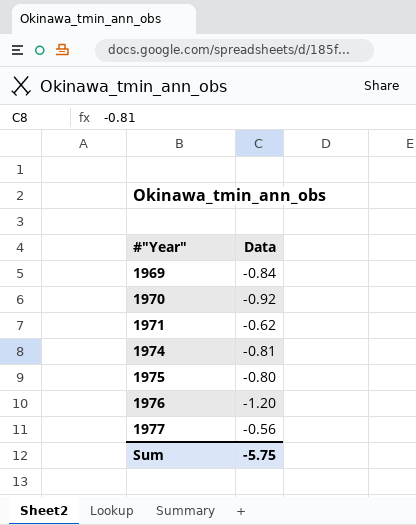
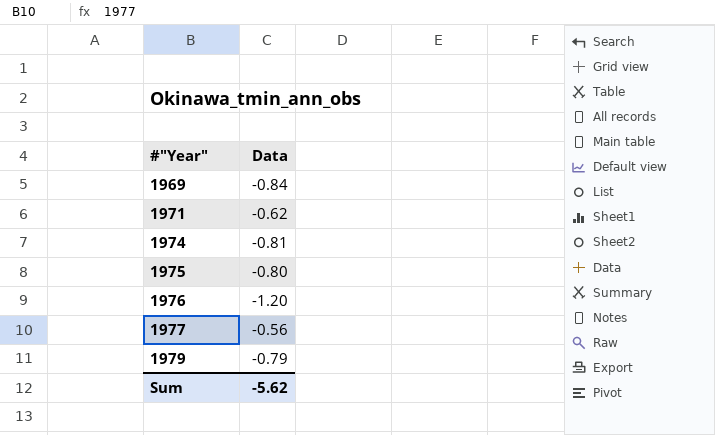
row 1970: -0.92 -> none
row 1979: none -> -0.79
Sum | Data: -5.75 -> -5.62

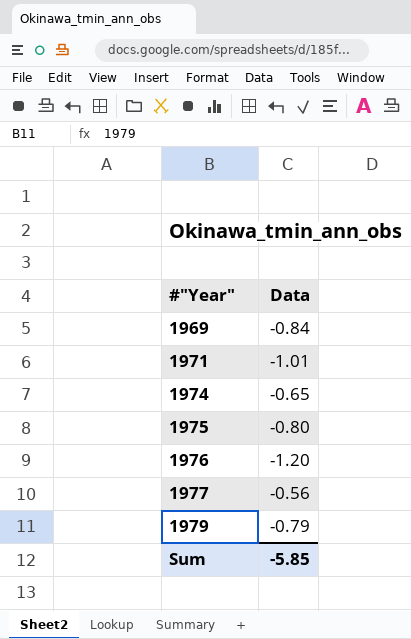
1971 | Data: -0.62 -> -1.01
1974 | Data: -0.81 -> -0.65
Sum | Data: -5.62 -> -5.85

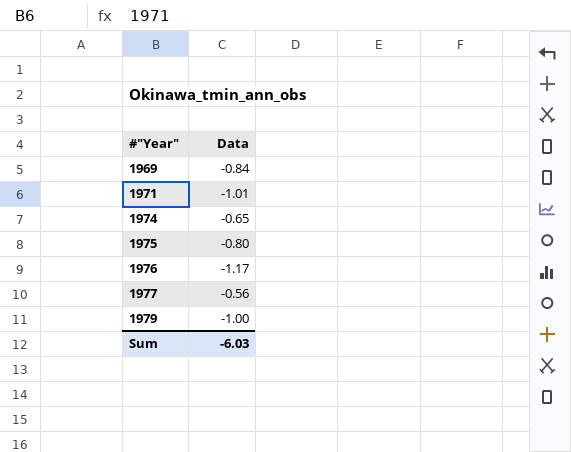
1976 | Data: -1.20 -> -1.17
1979 | Data: -0.79 -> -1.00
Sum | Data: -5.85 -> -6.03

